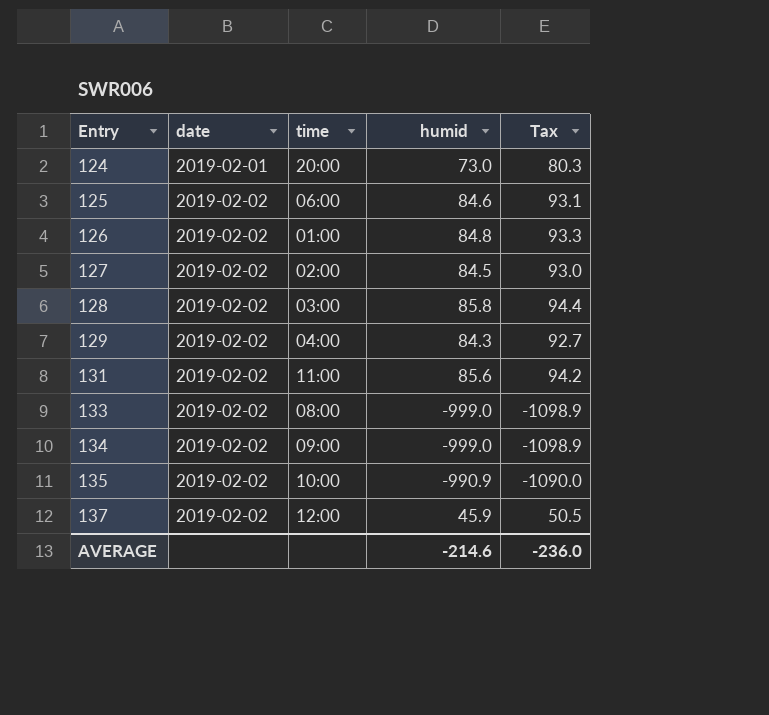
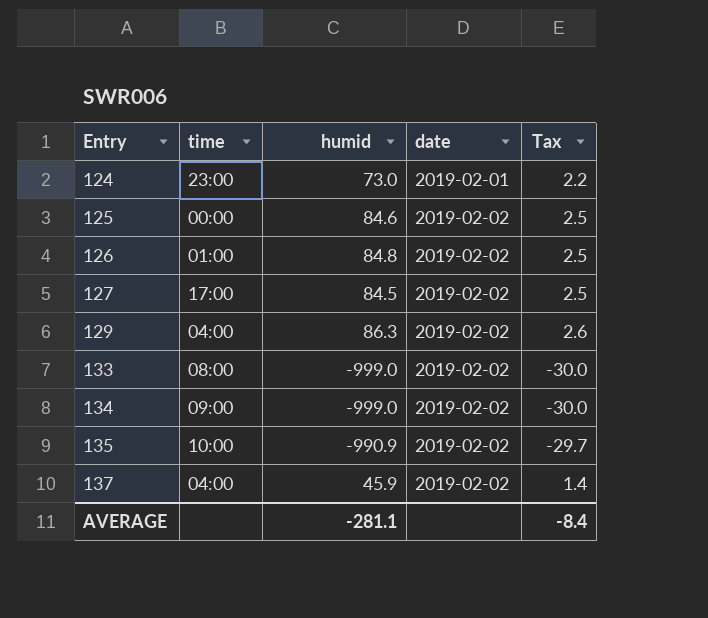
column date | position: 2 -> 4
column Tax | formula: [humid] * 1.1 -> [humid] * 0.03
row 128: 2019-02-02 | 03:00 | 85.8 | 94.4 -> none
row 131: 2019-02-02 | 11:00 | 85.6 | 94.2 -> none
124 | time: 20:00 -> 23:00
125 | time: 06:00 -> 00:00
127 | time: 02:00 -> 17:00
129 | humid: 84.3 -> 86.3
137 | time: 12:00 -> 04:00
AVERAGE | humid: -214.6 -> -281.1
AVERAGE | Tax: -236.0 -> -8.4

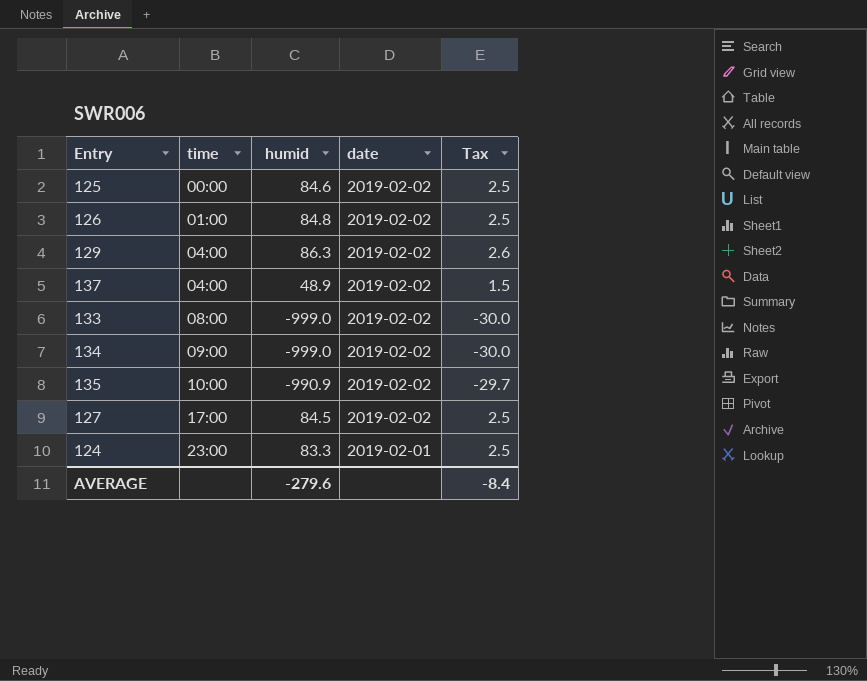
row order: Entry ascending -> time ascending
137 | humid: 45.9 -> 48.9
137 | Tax: 1.4 -> 1.5
124 | humid: 73.0 -> 83.3
124 | Tax: 2.2 -> 2.5
AVERAGE | humid: -281.1 -> -279.6

